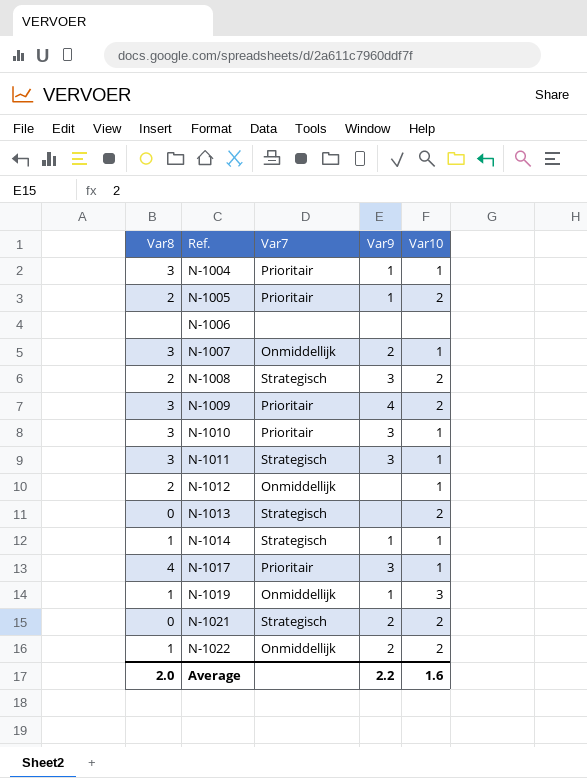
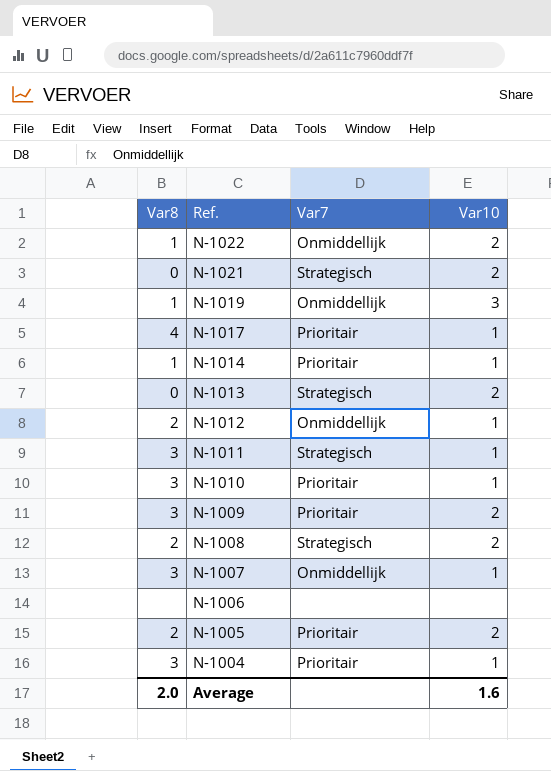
row order: Ref. ascending -> Ref. descending
column Var9 | position: 4 -> none
N-1014 | Var7: Strategisch -> Prioritair

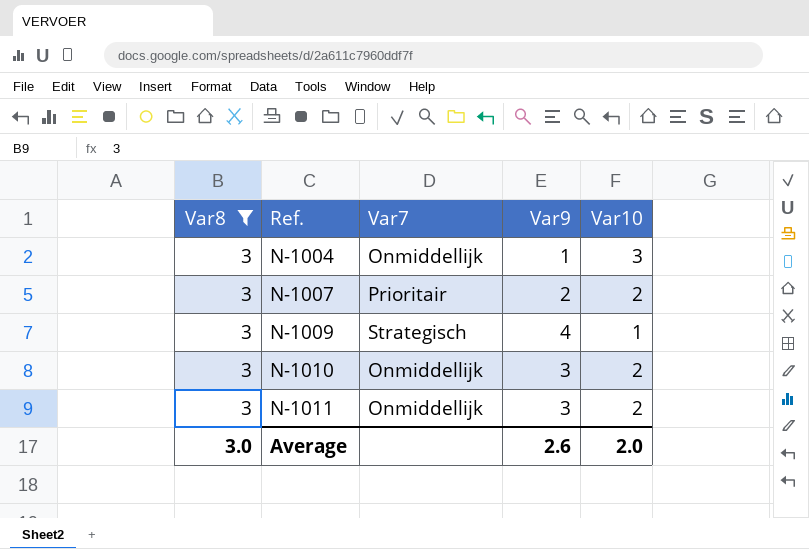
filter: none -> Var8 = 3
row order: Ref. descending -> Ref. ascending
column Var9 | position: none -> 4
N-1004 | Var7: Prioritair -> Onmiddellijk
N-1004 | Var10: 1 -> 3
N-1007 | Var7: Onmiddellijk -> Prioritair
N-1007 | Var10: 1 -> 2
N-1009 | Var7: Prioritair -> Strategisch
N-1009 | Var10: 2 -> 1
N-1010 | Var7: Prioritair -> Onmiddellijk
N-1010 | Var10: 1 -> 2
N-1011 | Var7: Strategisch -> Onmiddellijk
N-1011 | Var10: 1 -> 2
Average | Var8: 2.0 -> 3.0
Average | Var10: 1.6 -> 2.0

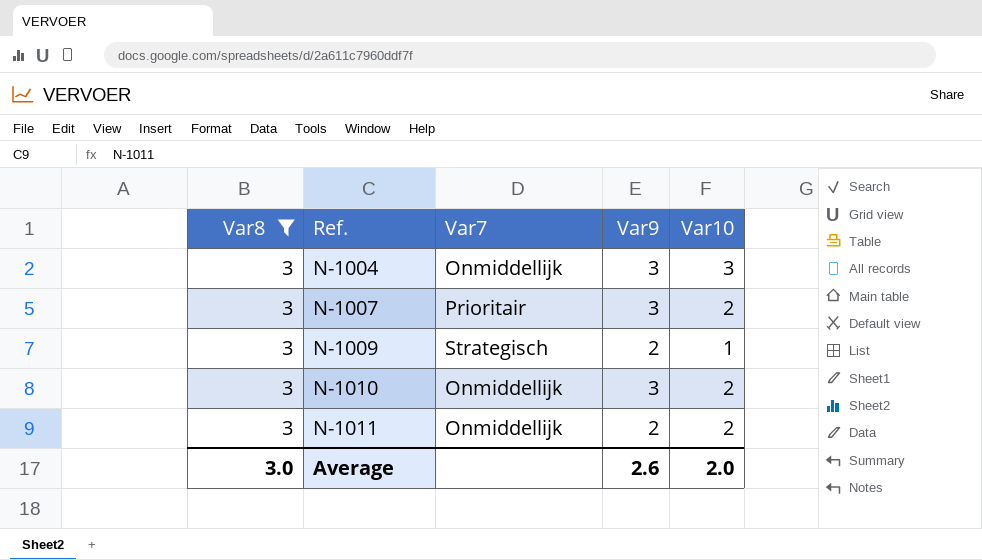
N-1004 | Var9: 1 -> 3
N-1007 | Var9: 2 -> 3
N-1009 | Var9: 4 -> 2
N-1011 | Var9: 3 -> 2

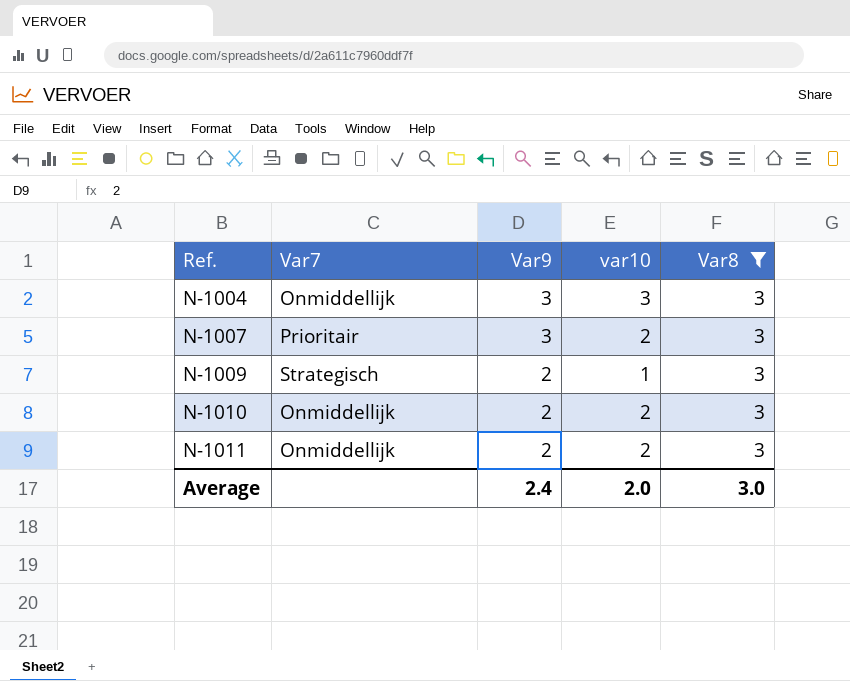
column name: Var10 -> var10
column Var8 | position: 1 -> 5
N-1010 | Var9: 3 -> 2
Average | Var9: 2.6 -> 2.4

